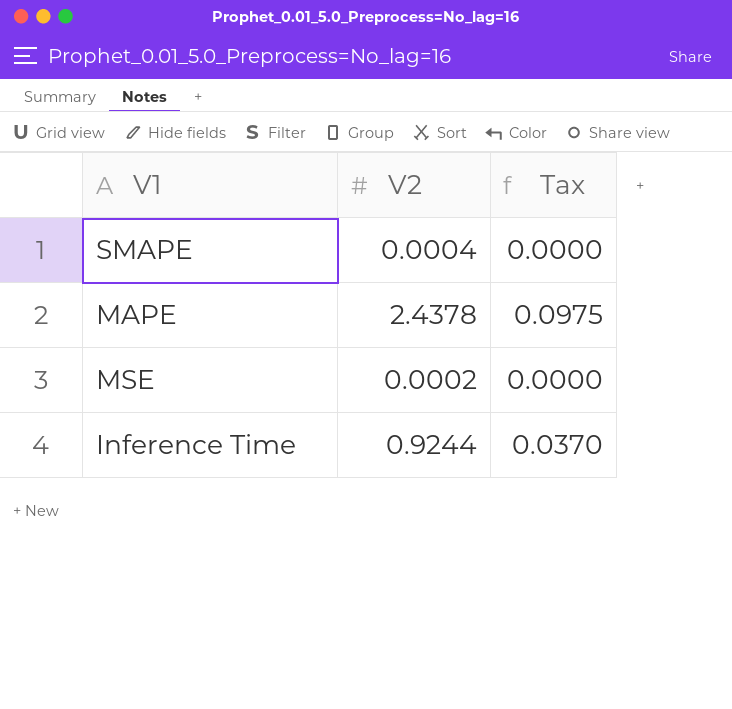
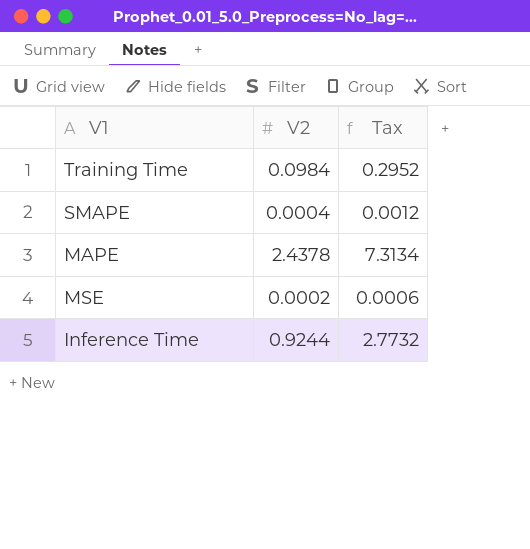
column Tax | formula: [V2] * 0.04 -> [V2] * 3
row Training Time: none -> 0.0984 | 0.2952

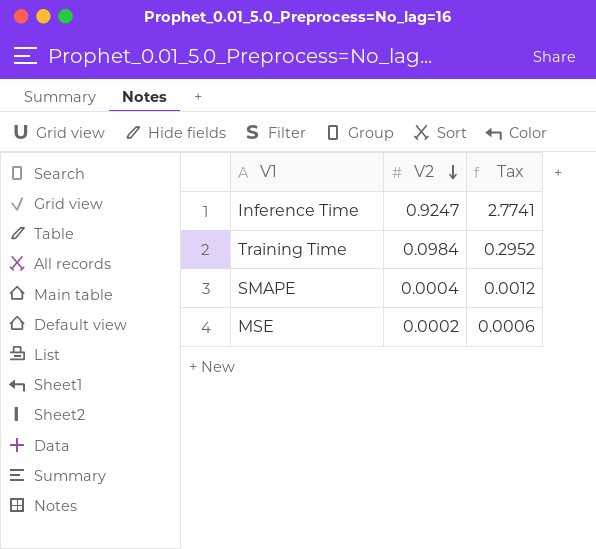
row order: none -> V2 descending
row MAPE: 2.4378 | 7.3134 -> none
Inference Time | V2: 0.9244 -> 0.9247
Inference Time | Tax: 2.7732 -> 2.7741

